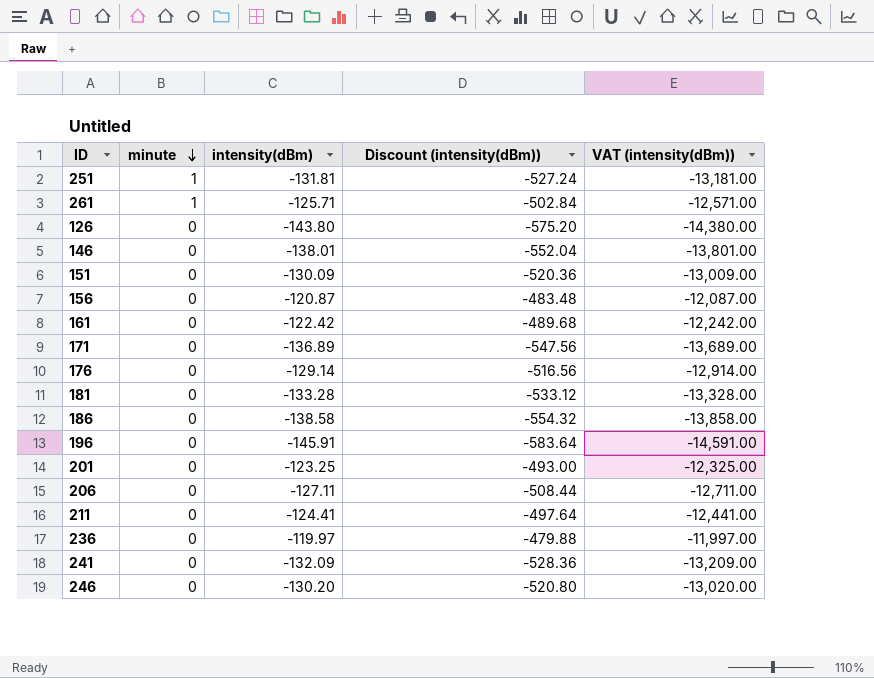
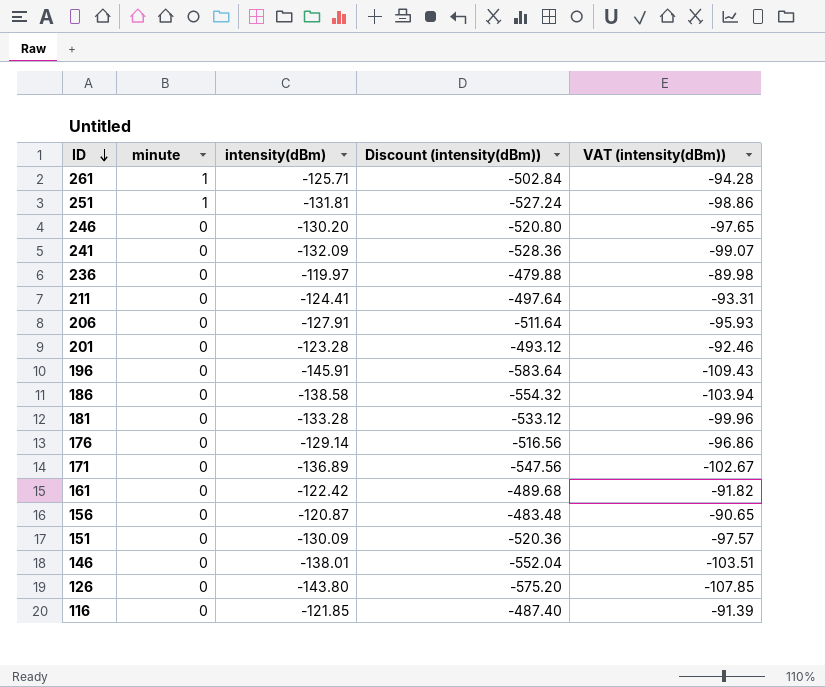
row order: minute descending -> ID descending
column VAT (intensity(dBm)) | formula: [intensity(dBm)] * 100 -> [intensity(dBm)] * 0.75
206 | intensity(dBm): -127.11 -> -127.91
206 | Discount (intensity(dBm)): -508.44 -> -511.64
201 | intensity(dBm): -123.25 -> -123.28
201 | Discount (intensity(dBm)): -493.00 -> -493.12
row 116: none -> 0 | -121.85 | -487.40 | -91.39

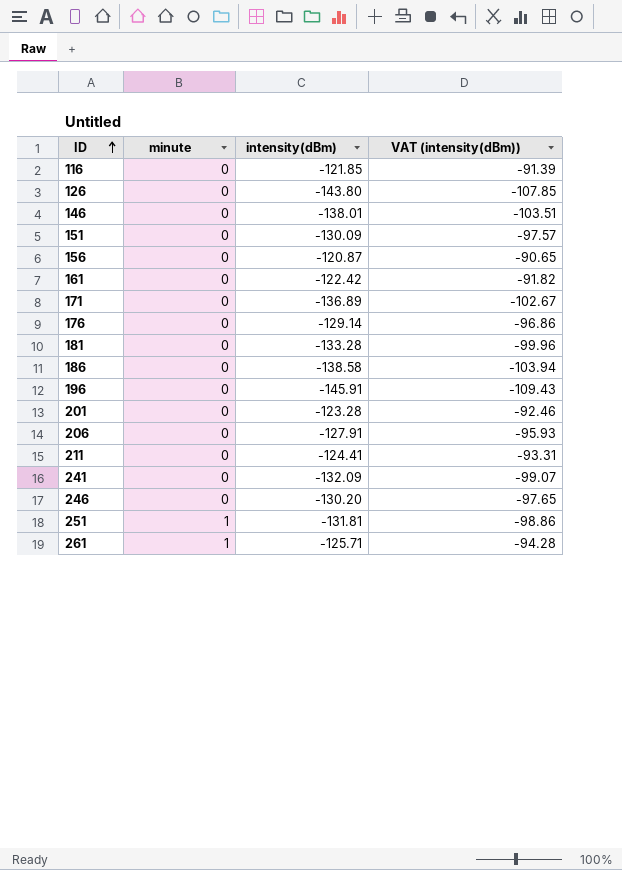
row order: ID descending -> ID ascending
column Discount (intensity(dBm)) | formula: [intensity(dBm)] * 4 -> none
row 236: 0 | -119.97 | -479.88 | -89.98 -> none

